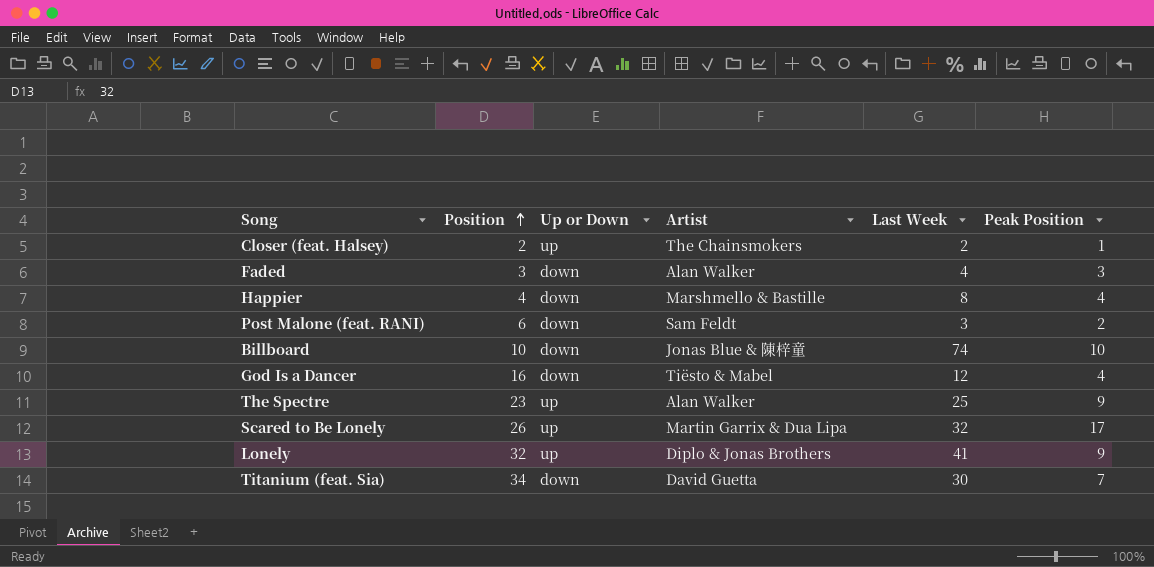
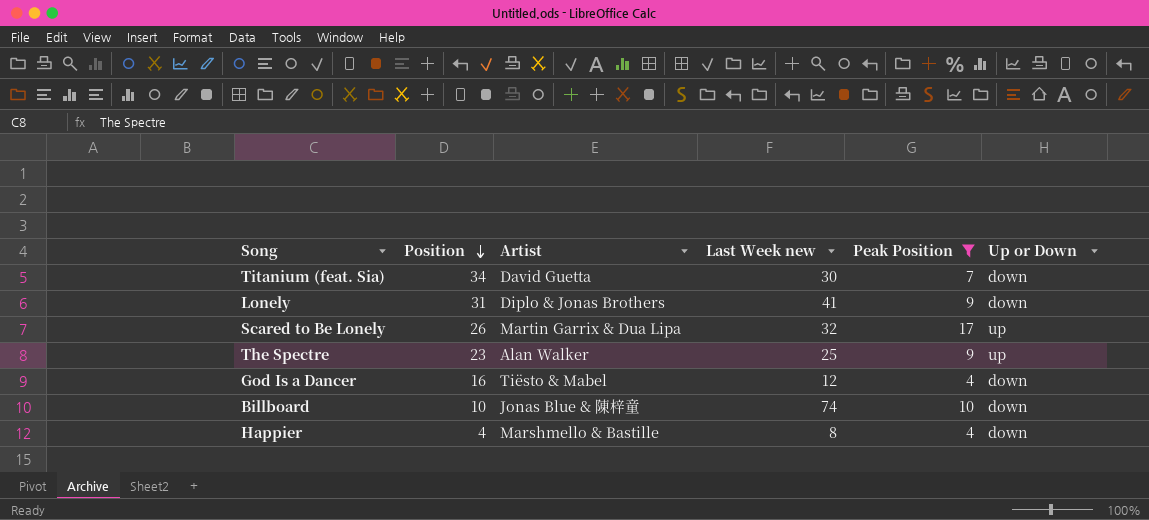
filter: none -> Peak Position >= 4
row order: Position ascending -> Position descending
column name: Last Week -> Last Week new
column Up or Down | position: 3 -> 6
Lonely | Position: 32 -> 31
Lonely | Up or Down: up -> down

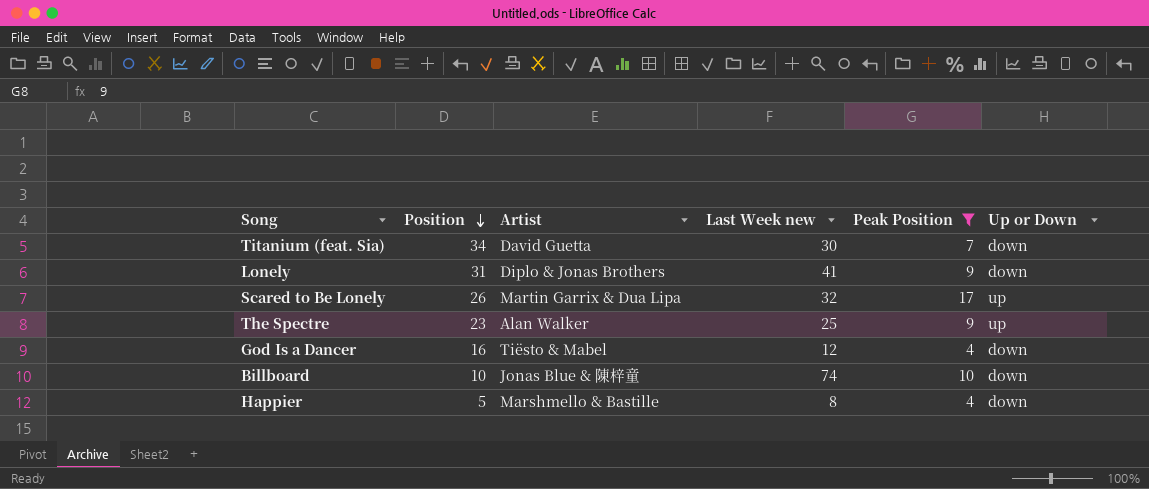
Happier | Position: 4 -> 5

